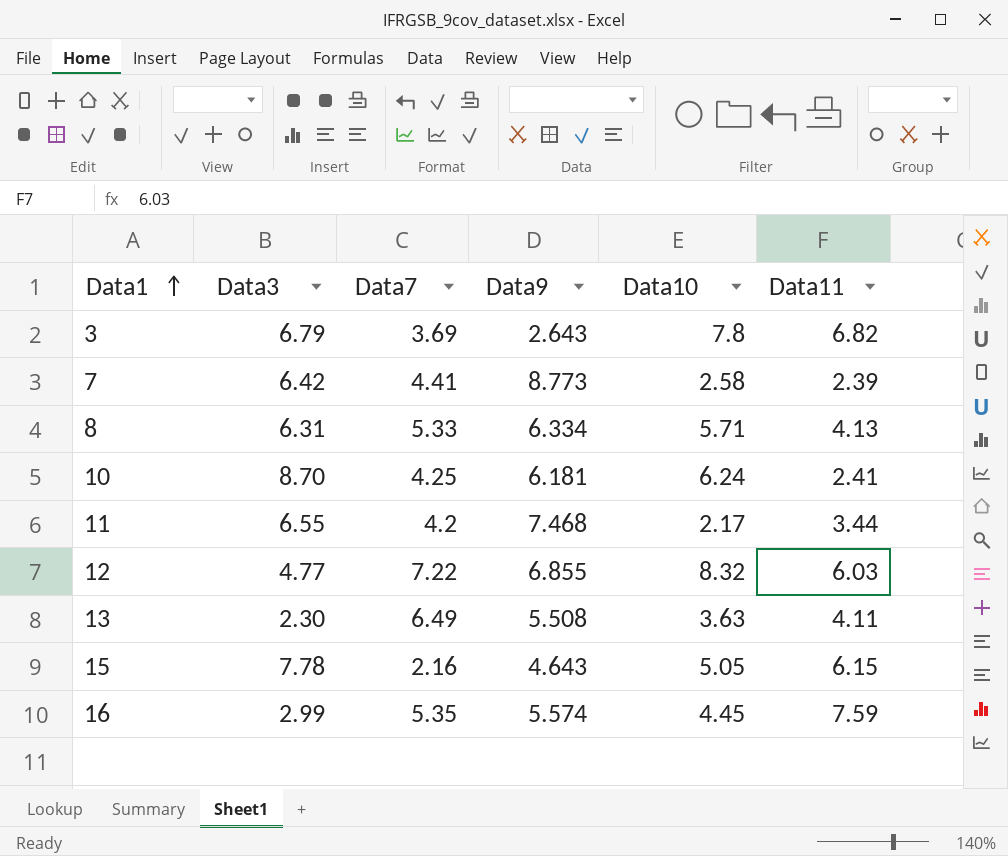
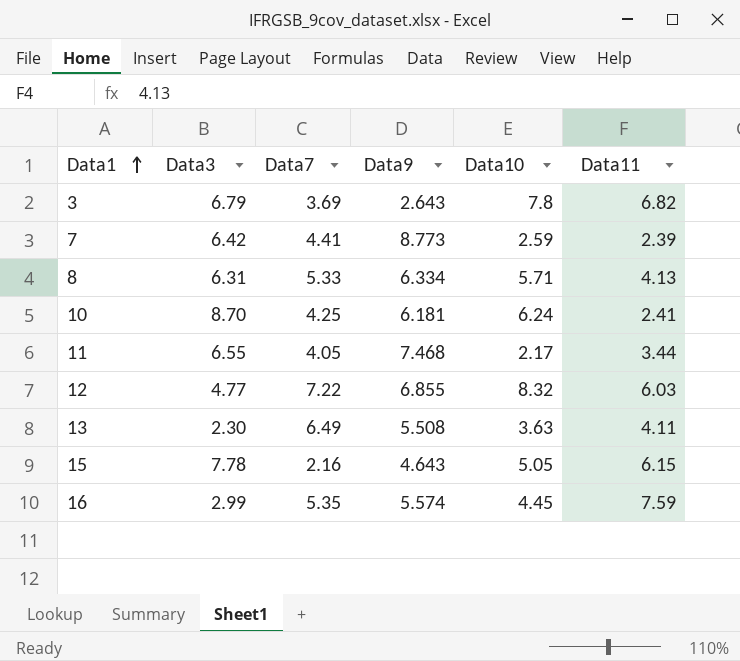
7 | Data10: 2.58 -> 2.59
11 | Data7: 4.2 -> 4.05

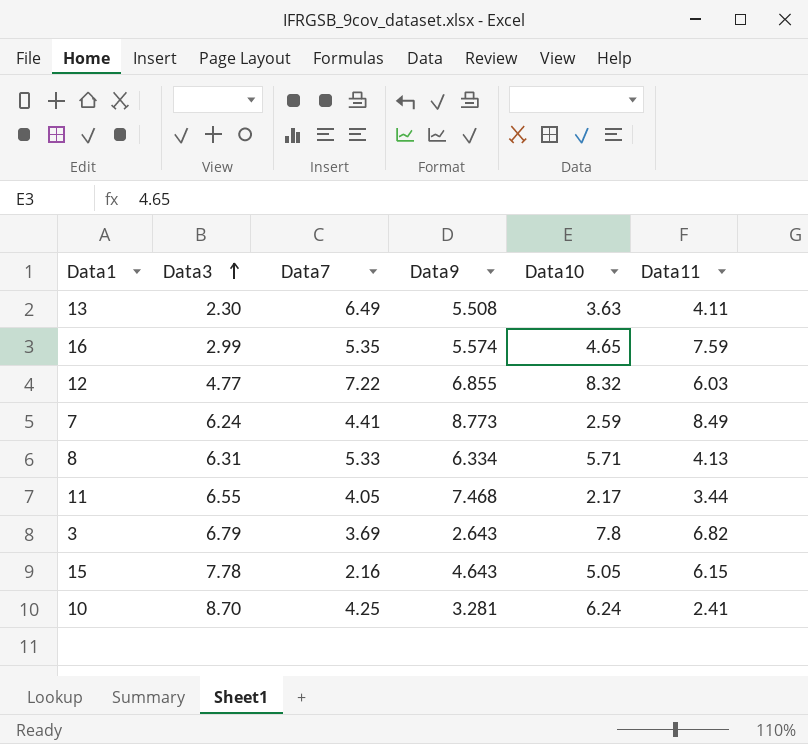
row order: Data1 ascending -> Data3 ascending
16 | Data10: 4.45 -> 4.65
7 | Data3: 6.42 -> 6.24
7 | Data11: 2.39 -> 8.49
10 | Data9: 6.181 -> 3.281

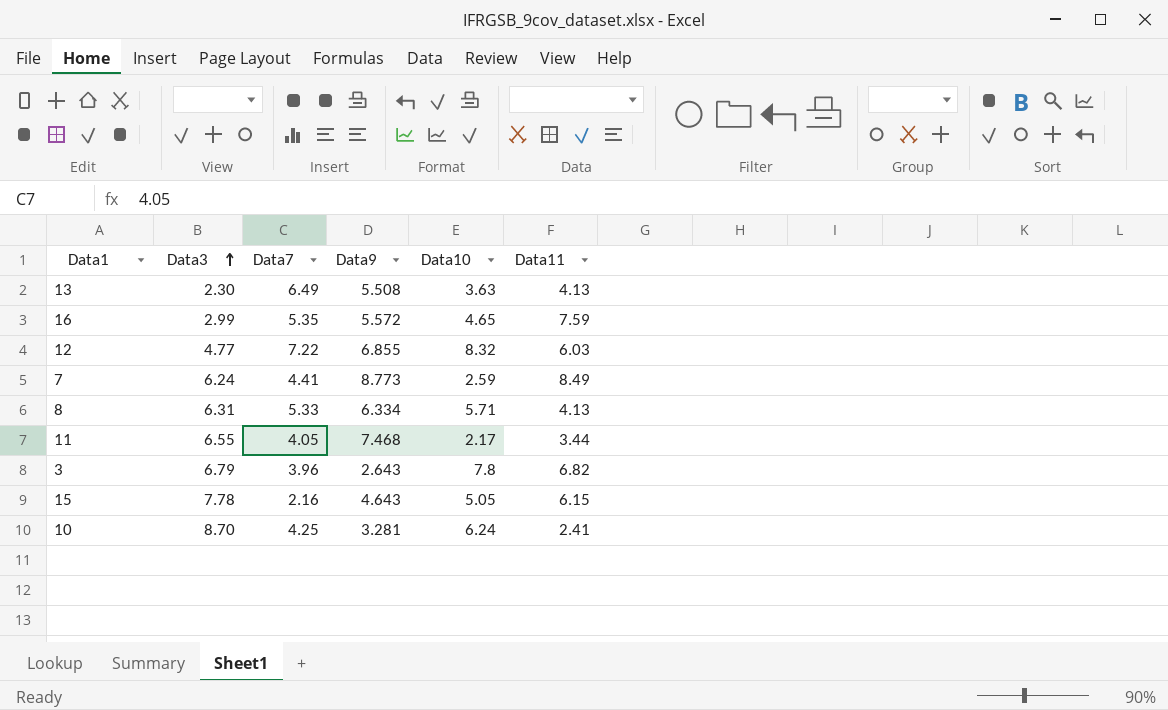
13 | Data11: 4.11 -> 4.13
16 | Data9: 5.574 -> 5.572
3 | Data7: 3.69 -> 3.96

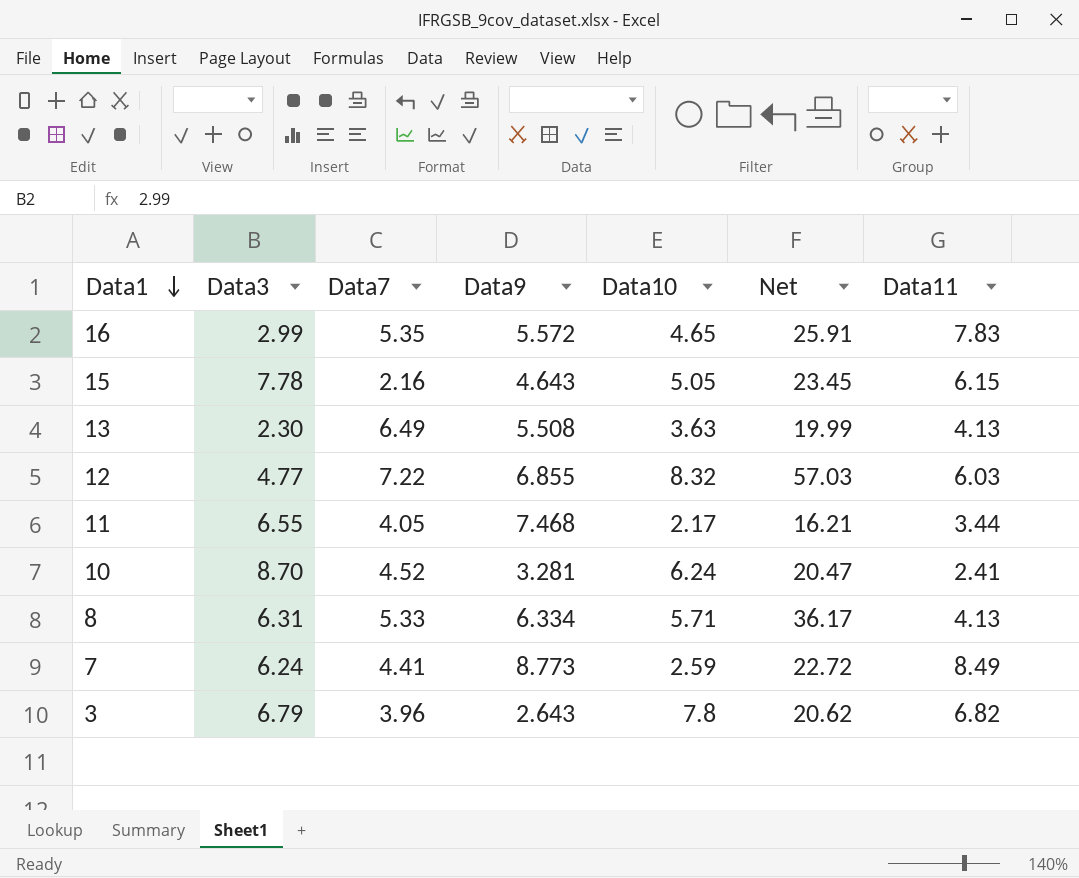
row order: Data3 ascending -> Data1 descending
column Net | formula: none -> [Data9] * [Data10]
16 | Data11: 7.59 -> 7.83
10 | Data7: 4.25 -> 4.52

